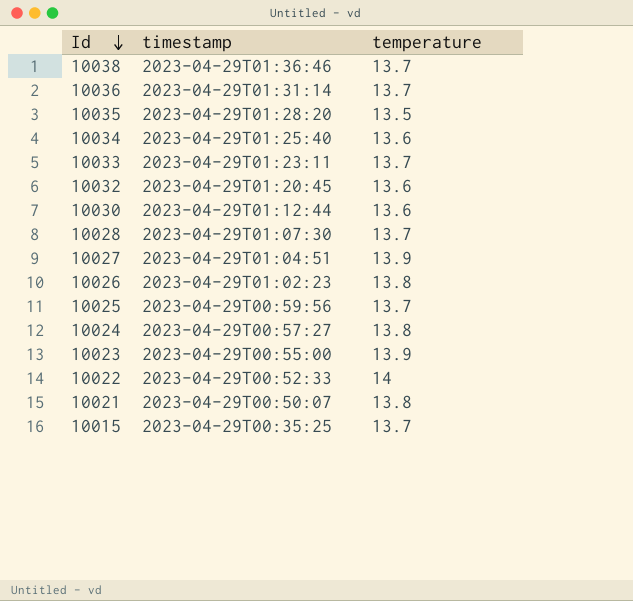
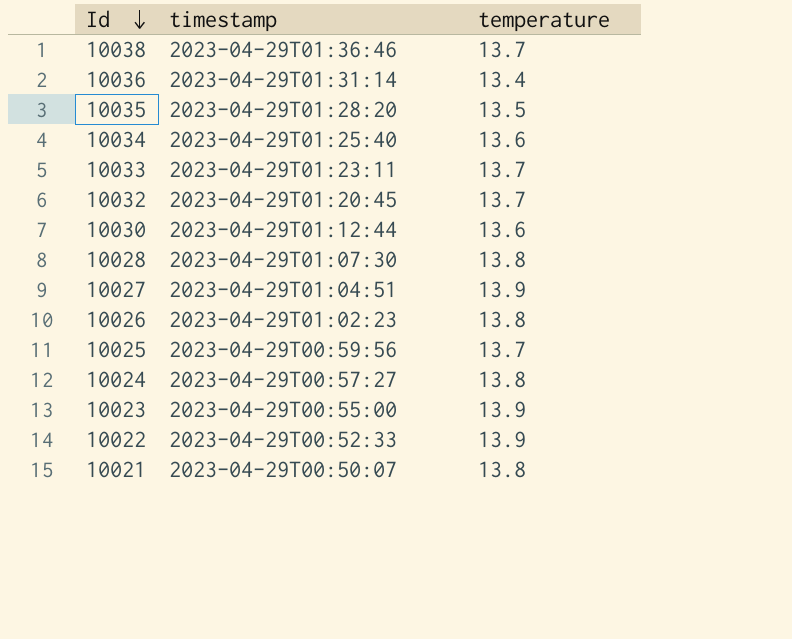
row 10015: 2023-04-29T00:35:25 | 13.7 -> none
10036 | temperature: 13.7 -> 13.4
10032 | temperature: 13.6 -> 13.7
10028 | temperature: 13.7 -> 13.8
10022 | temperature: 14 -> 13.9

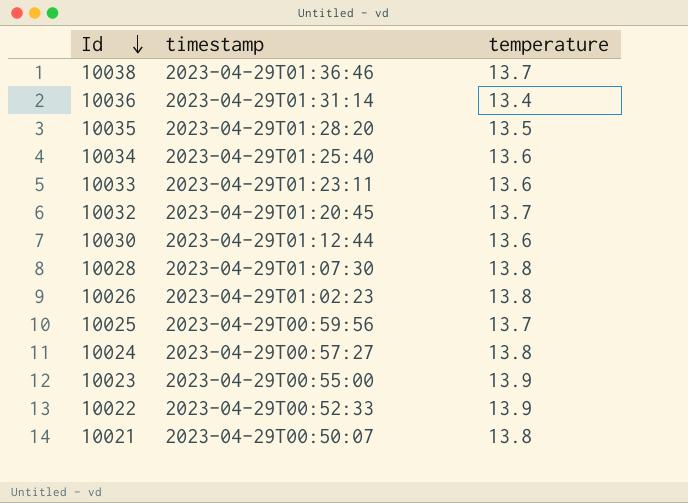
row 10027: 2023-04-29T01:04:51 | 13.9 -> none
10033 | temperature: 13.7 -> 13.6

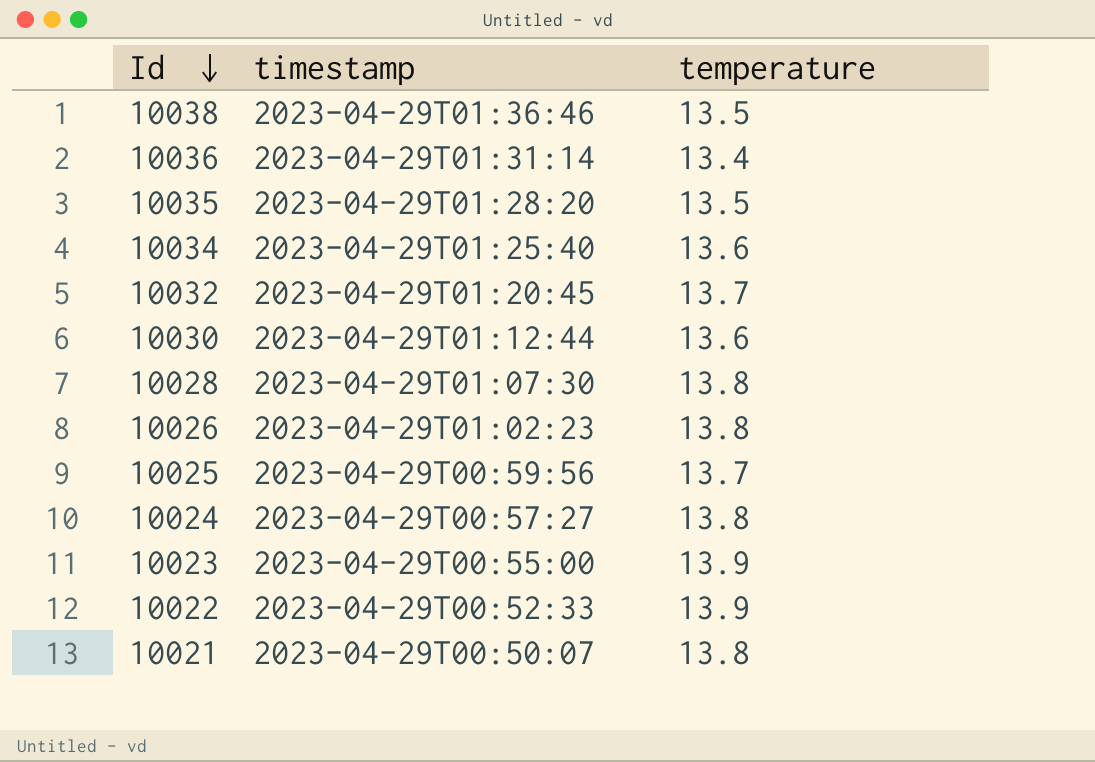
row 10033: 2023-04-29T01:23:11 | 13.6 -> none
10038 | temperature: 13.7 -> 13.5

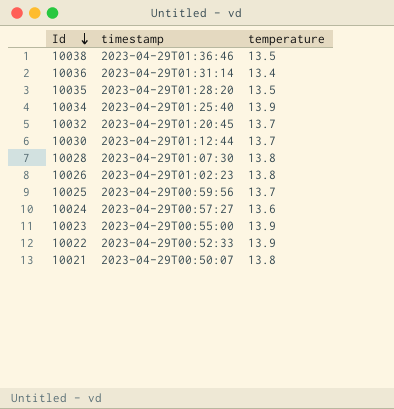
10034 | temperature: 13.6 -> 13.9
10030 | temperature: 13.6 -> 13.7
10024 | temperature: 13.8 -> 13.6

